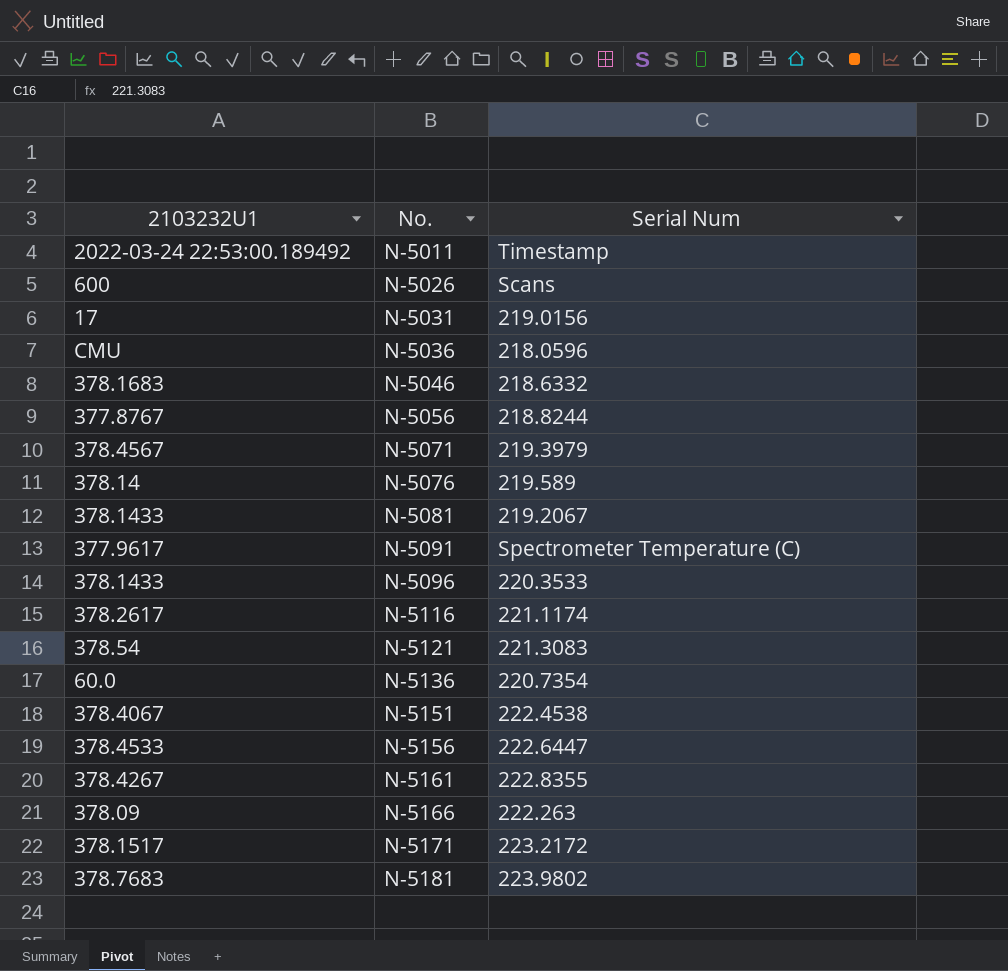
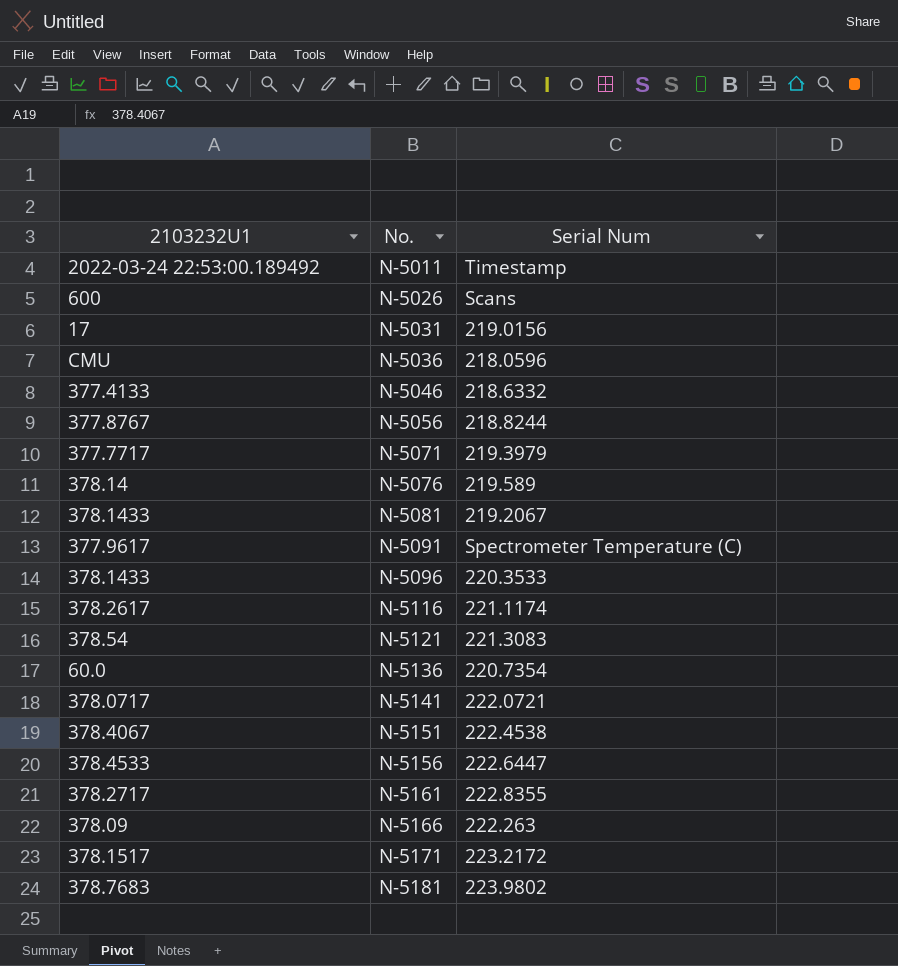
N-5046 | 2103232U1: 378.1683 -> 377.4133
N-5071 | 2103232U1: 378.4567 -> 377.7717
row N-5141: none -> 378.0717 | 222.0721
N-5161 | 2103232U1: 378.4267 -> 378.2717

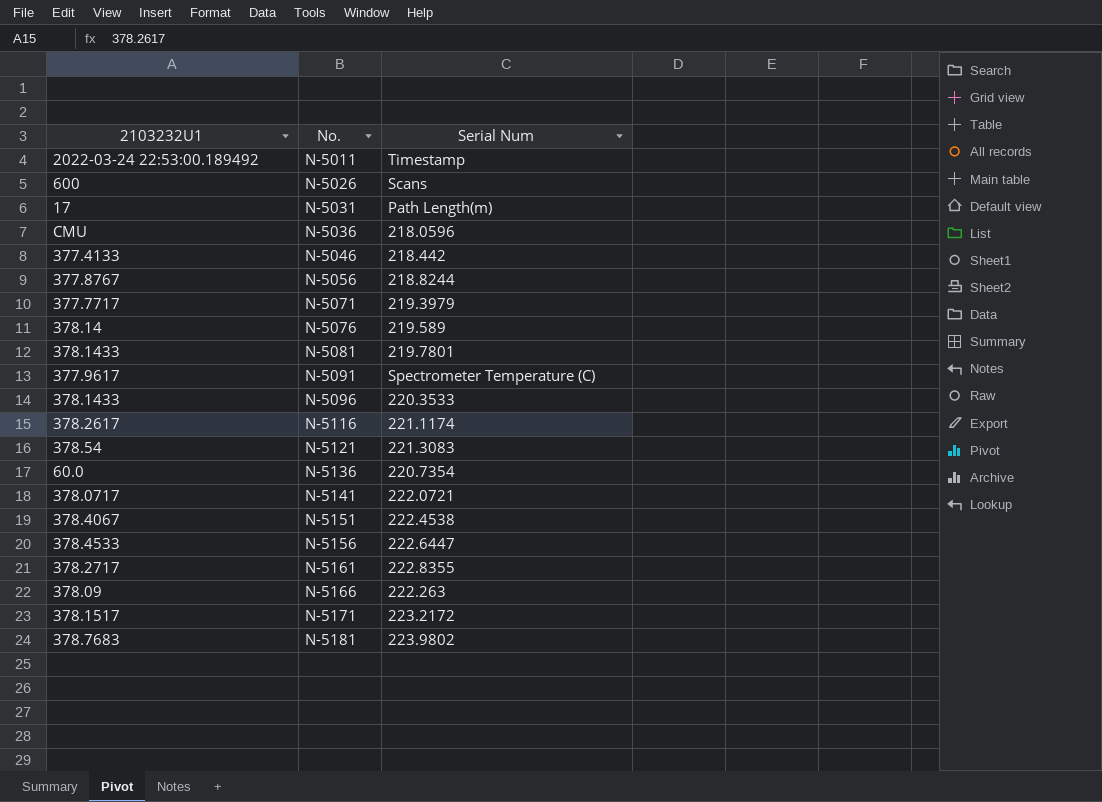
N-5031 | Serial Num: 219.0156 -> Path Length(m)
N-5046 | Serial Num: 218.6332 -> 218.442
N-5081 | Serial Num: 219.2067 -> 219.7801

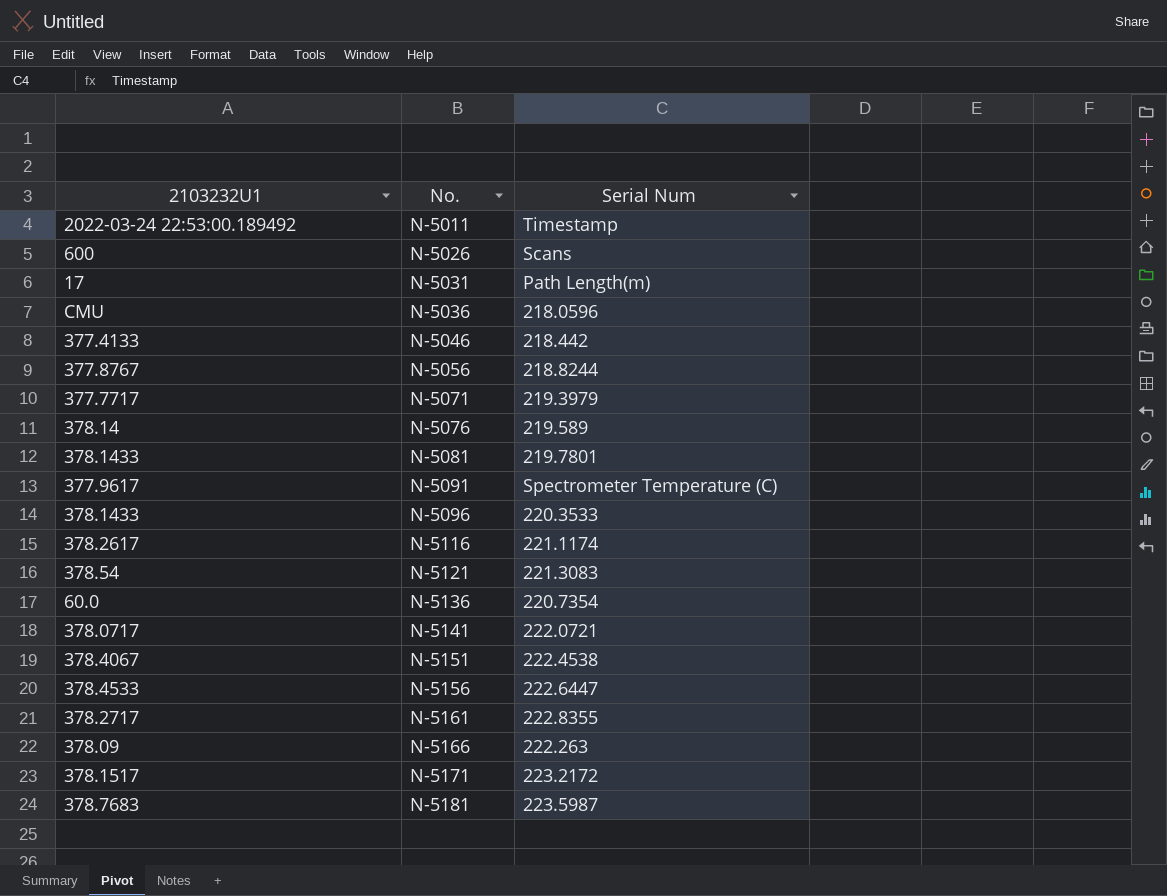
N-5181 | Serial Num: 223.9802 -> 223.5987

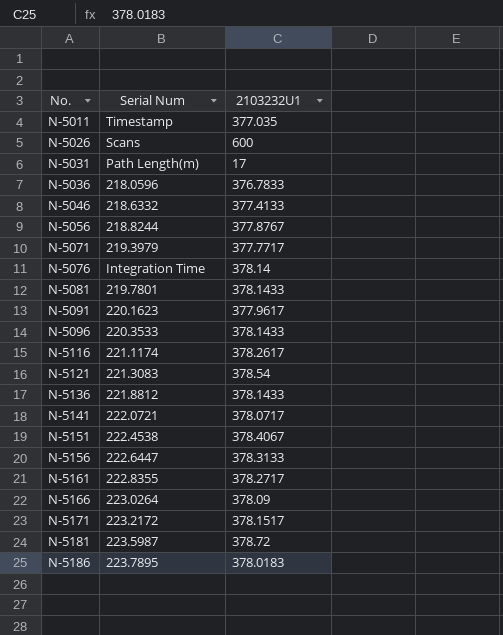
column 2103232U1 | position: 1 -> 3
N-5011 | 2103232U1: 2022-03-24 22:53:00.189492 -> 377.035
N-5036 | 2103232U1: CMU -> 376.7833
N-5046 | Serial Num: 218.442 -> 218.6332
N-5076 | Serial Num: 219.589 -> Integration Time
N-5091 | Serial Num: Spectrometer Temperature (C) -> 220.1623
N-5136 | Serial Num: 220.7354 -> 221.8812
N-5136 | 2103232U1: 60.0 -> 378.1433
N-5156 | 2103232U1: 378.4533 -> 378.3133
N-5166 | Serial Num: 222.263 -> 223.0264
N-5181 | 2103232U1: 378.7683 -> 378.72
row N-5186: none -> 223.7895 | 378.0183

